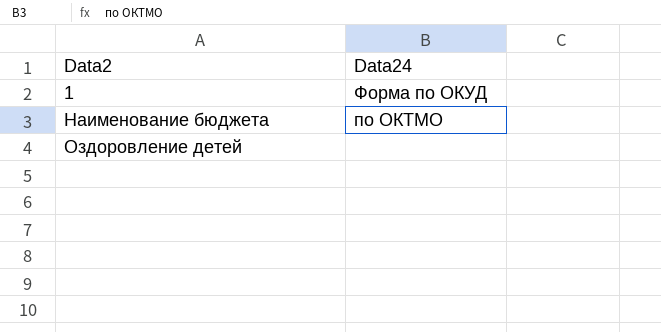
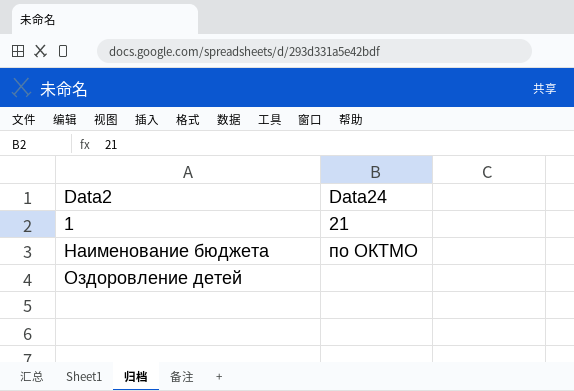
1 | Data24: Форма по ОКУД -> 21

